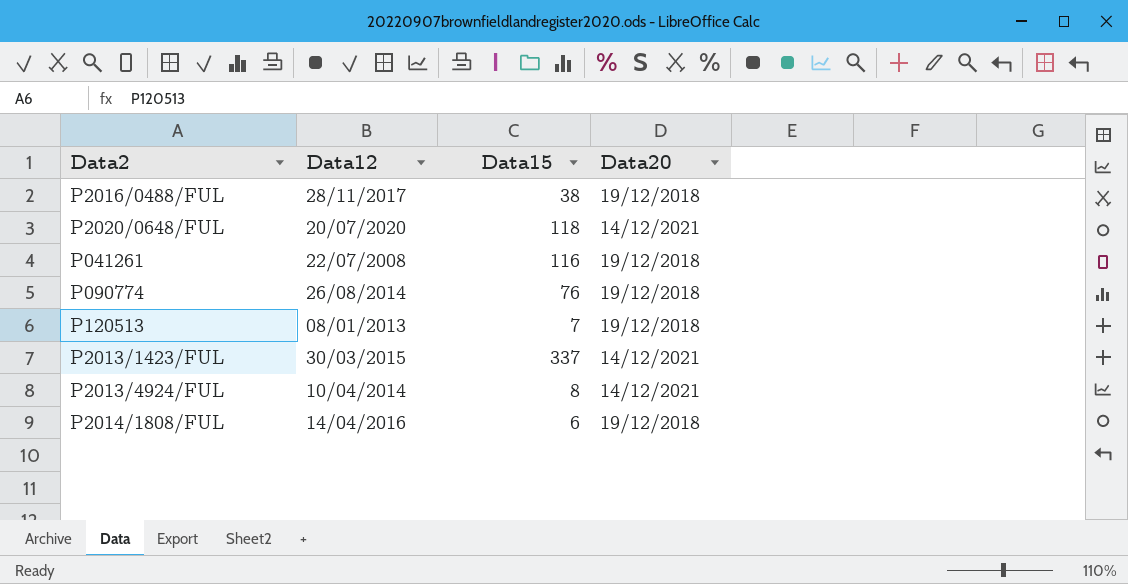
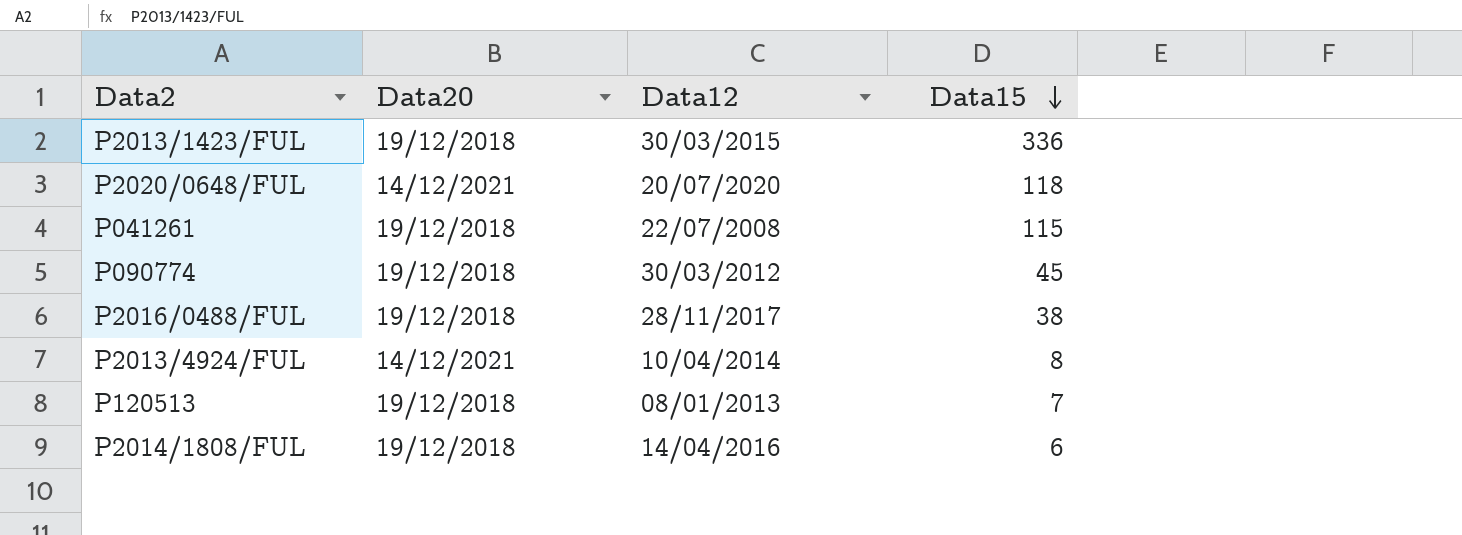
row order: none -> Data15 descending
column Data20 | position: 4 -> 2
P2013/1423/FUL | Data20: 14/12/2021 -> 19/12/2018
P2013/1423/FUL | Data15: 337 -> 336
P041261 | Data15: 116 -> 115
P090774 | Data12: 26/08/2014 -> 30/03/2012
P090774 | Data15: 76 -> 45

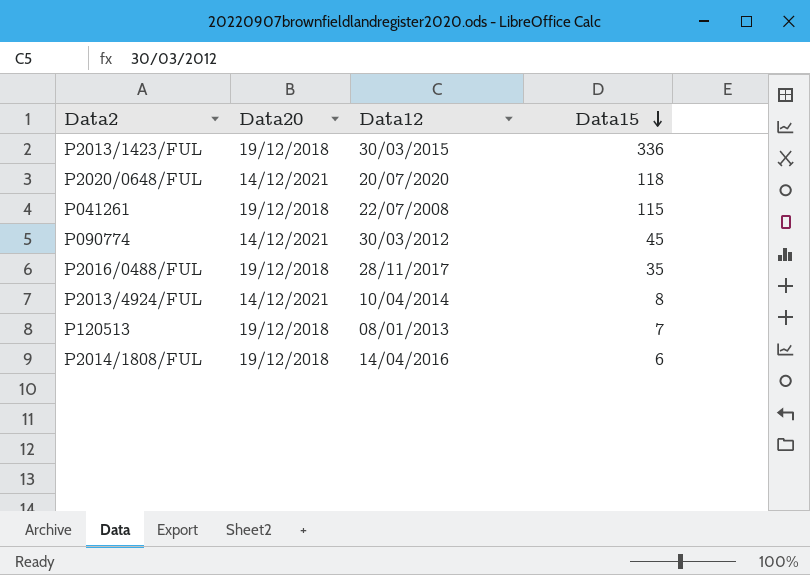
P090774 | Data20: 19/12/2018 -> 14/12/2021
P2016/0488/FUL | Data15: 38 -> 35

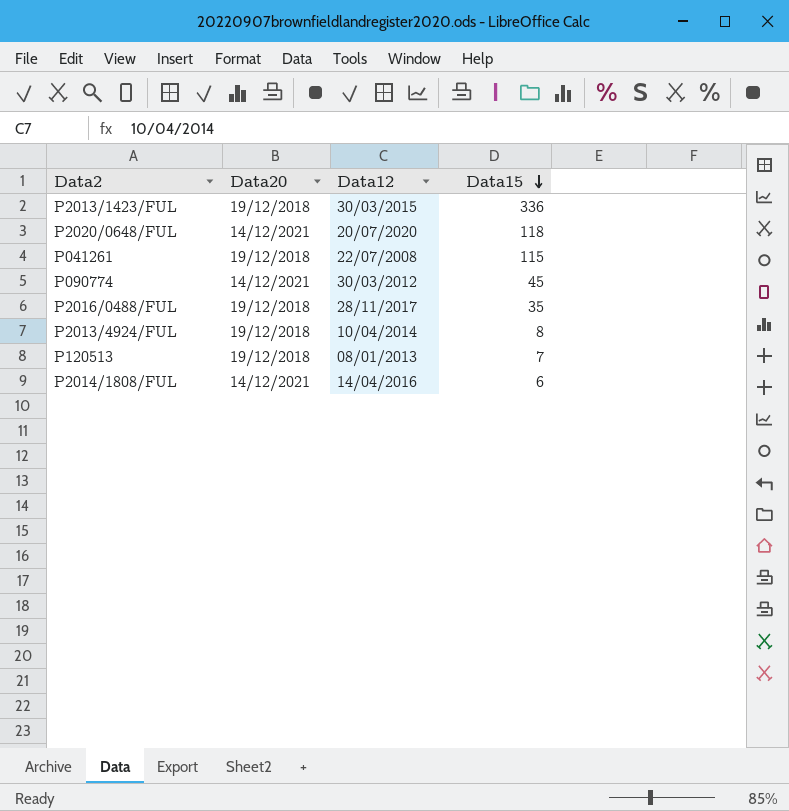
P2013/4924/FUL | Data20: 14/12/2021 -> 19/12/2018
P2014/1808/FUL | Data20: 19/12/2018 -> 14/12/2021

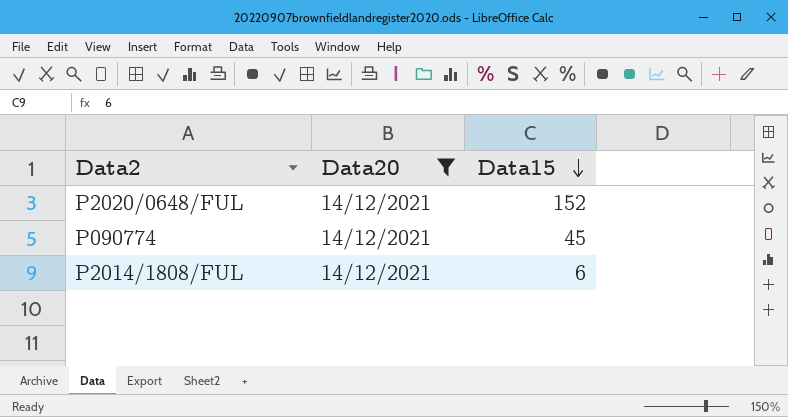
filter: none -> Data20 = 14/12/2021
column Data12 | position: 3 -> none
P2020/0648/FUL | Data15: 118 -> 152

